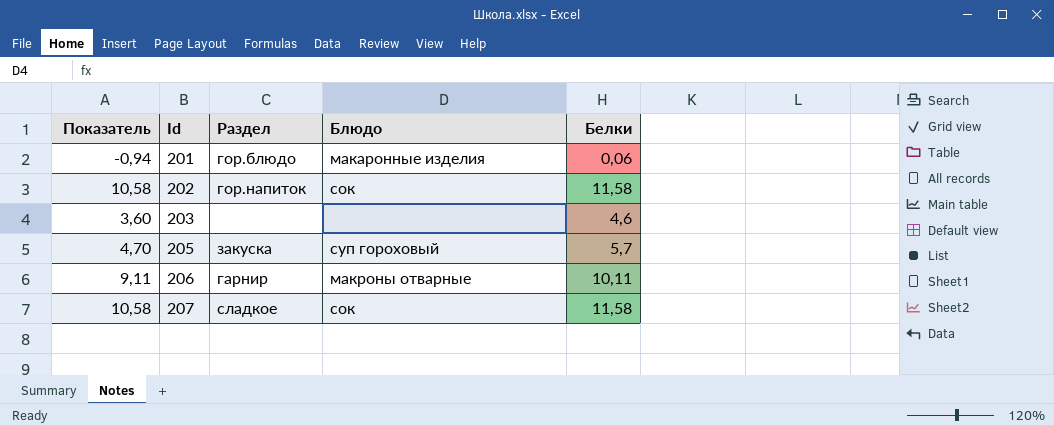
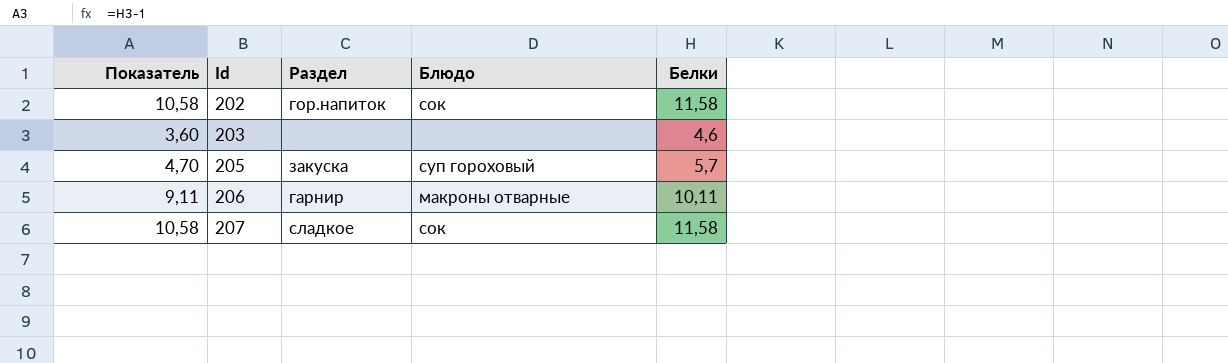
row 201: -0,94 | гор.блюдо | макаронные изделия | 0,06 -> none

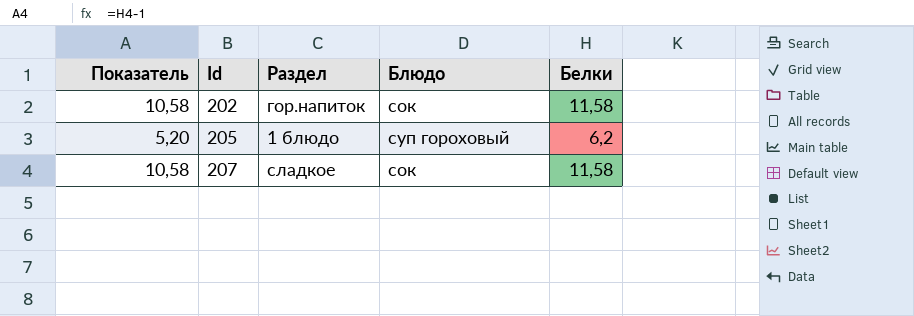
row 203: 3,60 | none | none | 4,6 -> none
row 206: 9,11 | гарнир | макроны отварные | 10,11 -> none
205 | Показатель: 4,70 -> 5,20
205 | Раздел: закуска -> 1 блюдо
205 | Белки: 5,7 -> 6,2

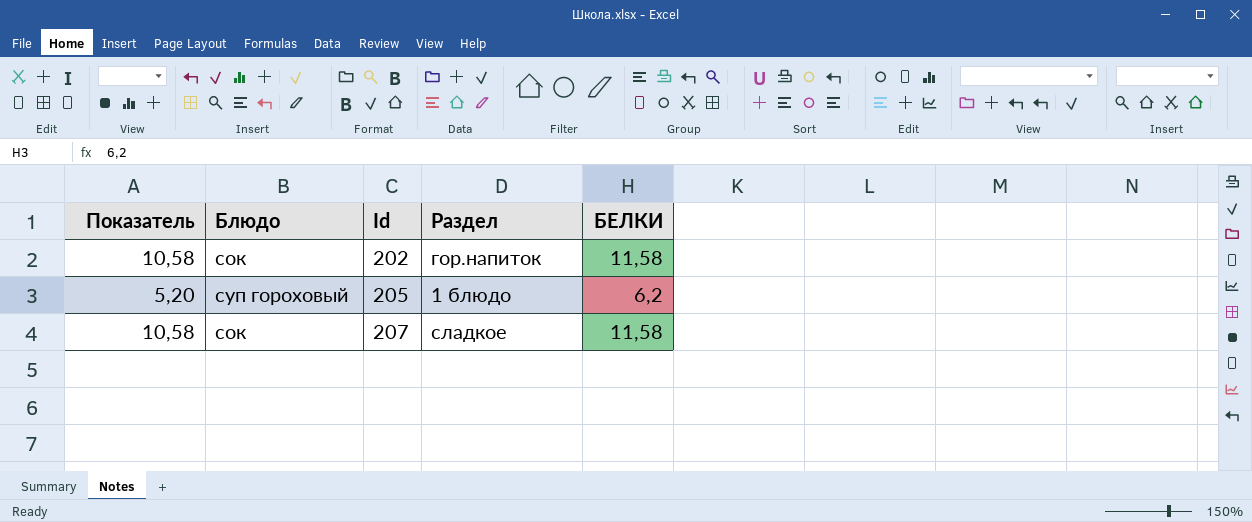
column Блюдо | position: 4 -> 2
column name: Белки -> БЕЛКИ

